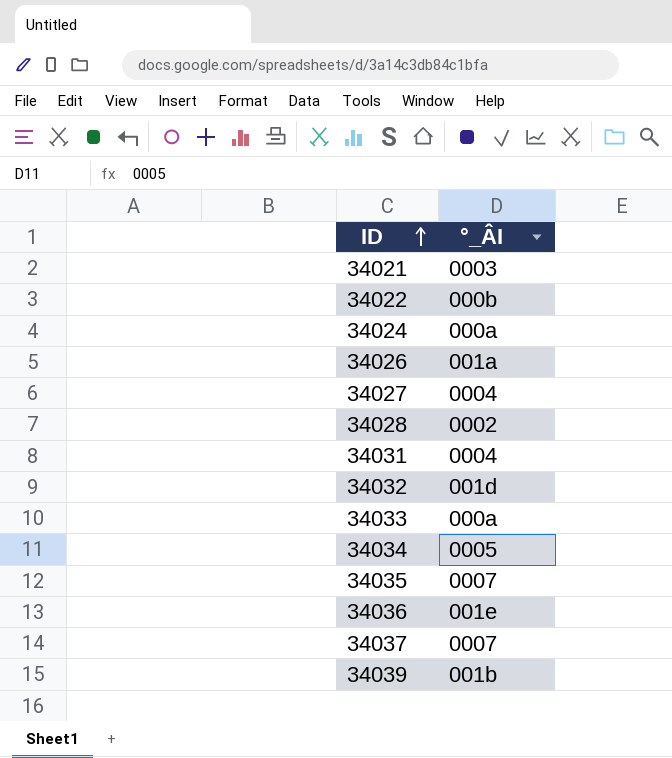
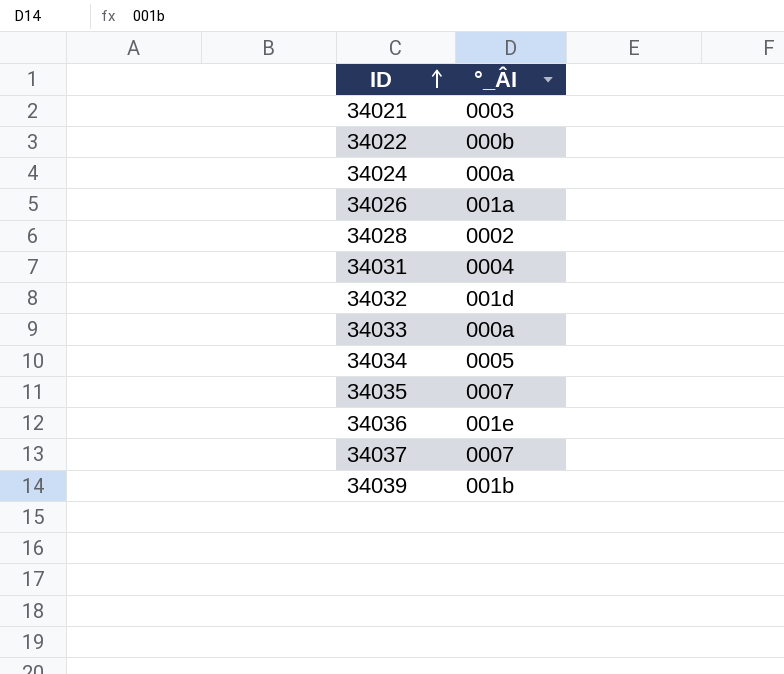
row 34027: 0004 -> none

